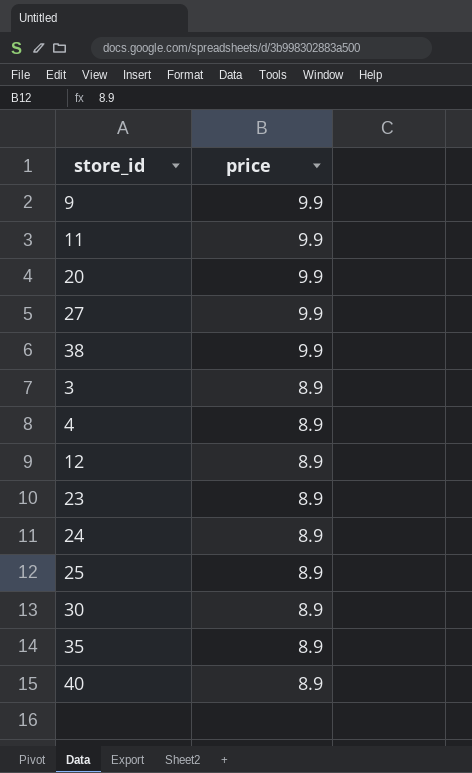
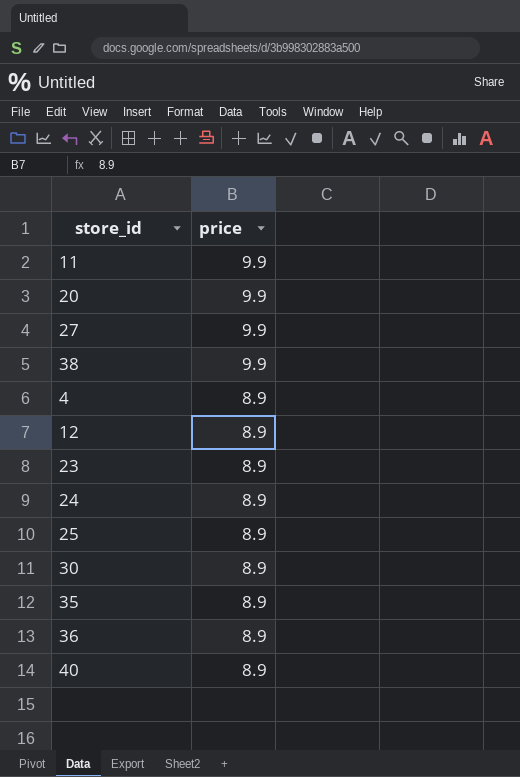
row 9: 9.9 -> none
row 3: 8.9 -> none
row 36: none -> 8.9

